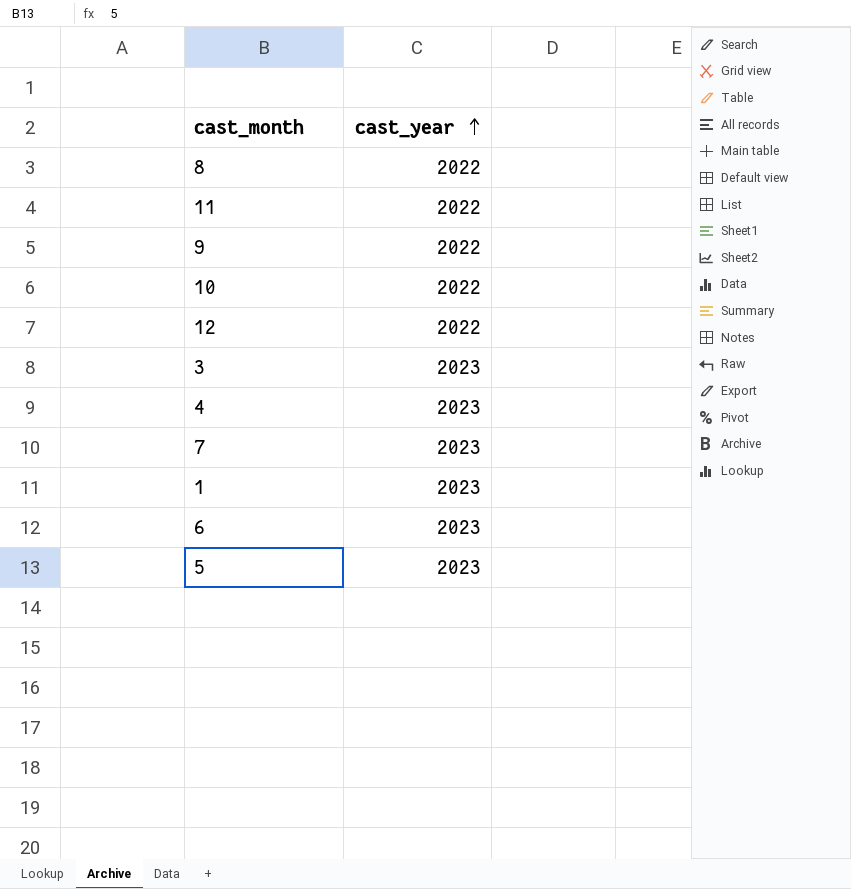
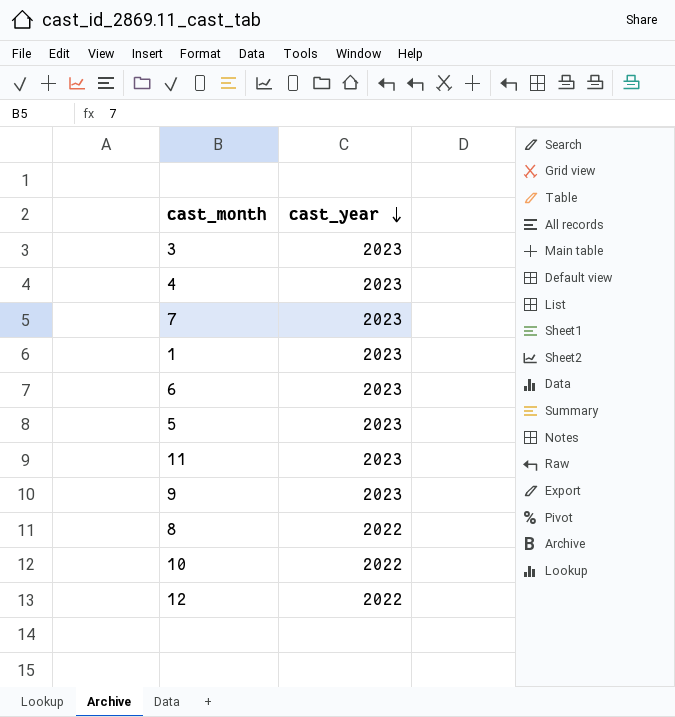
row order: cast_year ascending -> cast_year descending
11 | cast_year: 2022 -> 2023
9 | cast_year: 2022 -> 2023

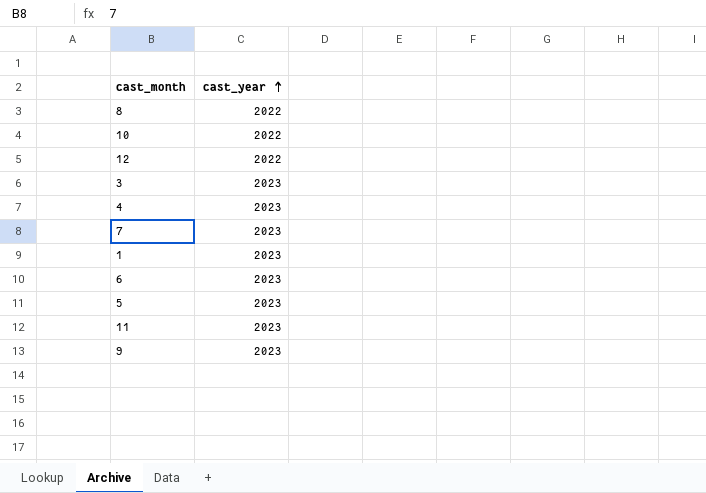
row order: cast_year descending -> cast_year ascending

